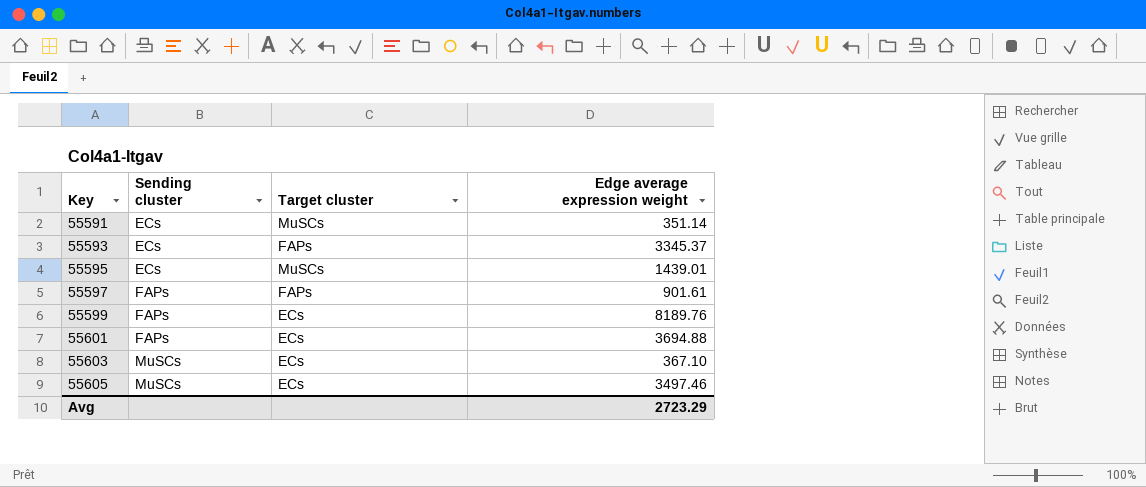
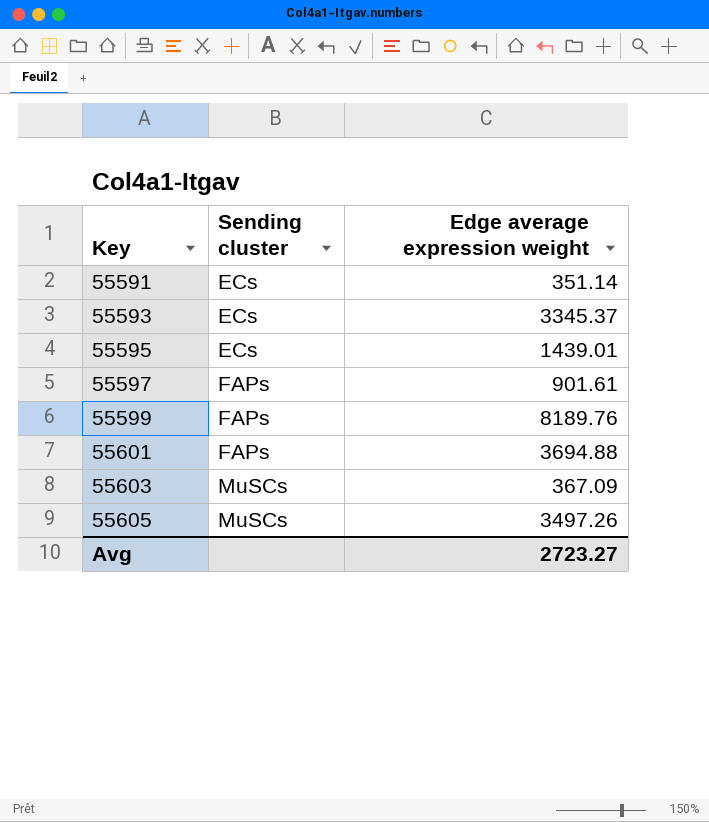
column Target cluster | position: 3 -> none
55603 | Edge average expression weight: 367.10 -> 367.09
55605 | Edge average expression weight: 3497.46 -> 3497.26
Avg | Edge average expression weight: 2723.29 -> 2723.27

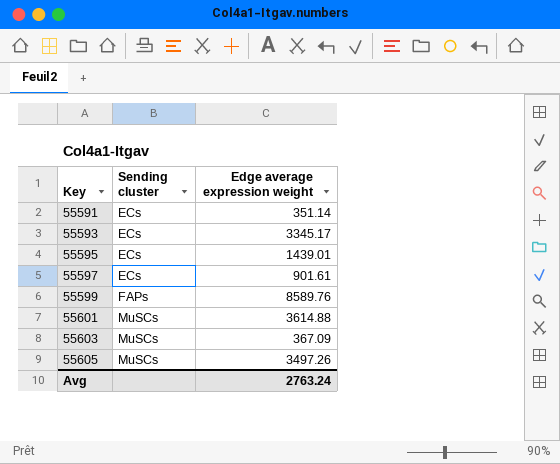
55593 | Edge average expression weight: 3345.37 -> 3345.17
55597 | Sending cluster: FAPs -> ECs
55599 | Edge average expression weight: 8189.76 -> 8589.76
55601 | Sending cluster: FAPs -> MuSCs
55601 | Edge average expression weight: 3694.88 -> 3614.88
Avg | Edge average expression weight: 2723.27 -> 2763.24

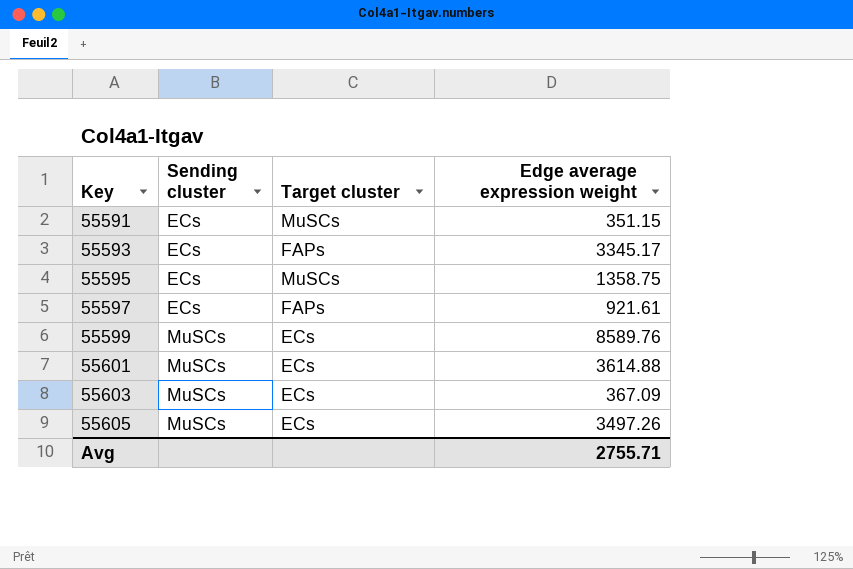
column Target cluster | position: none -> 3
55591 | Edge average expression weight: 351.14 -> 351.15
55595 | Edge average expression weight: 1439.01 -> 1358.75
55597 | Edge average expression weight: 901.61 -> 921.61
55599 | Sending cluster: FAPs -> MuSCs
Avg | Edge average expression weight: 2763.24 -> 2755.71

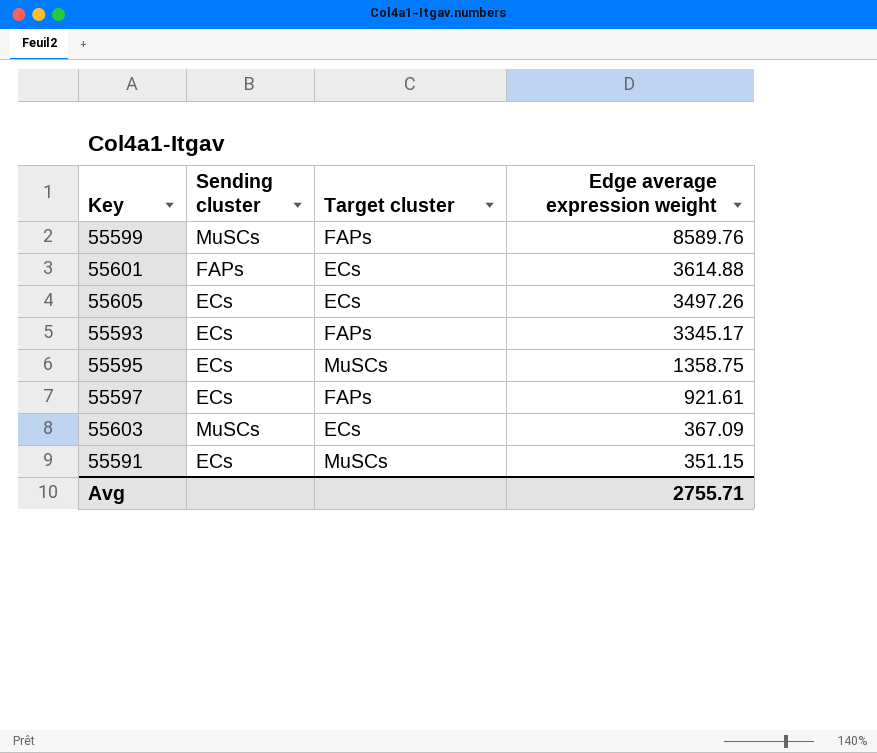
row order: Key ascending -> Edge average expression weight descending
55599 | Target cluster: ECs -> FAPs
55601 | Sending cluster: MuSCs -> FAPs
55605 | Sending cluster: MuSCs -> ECs

